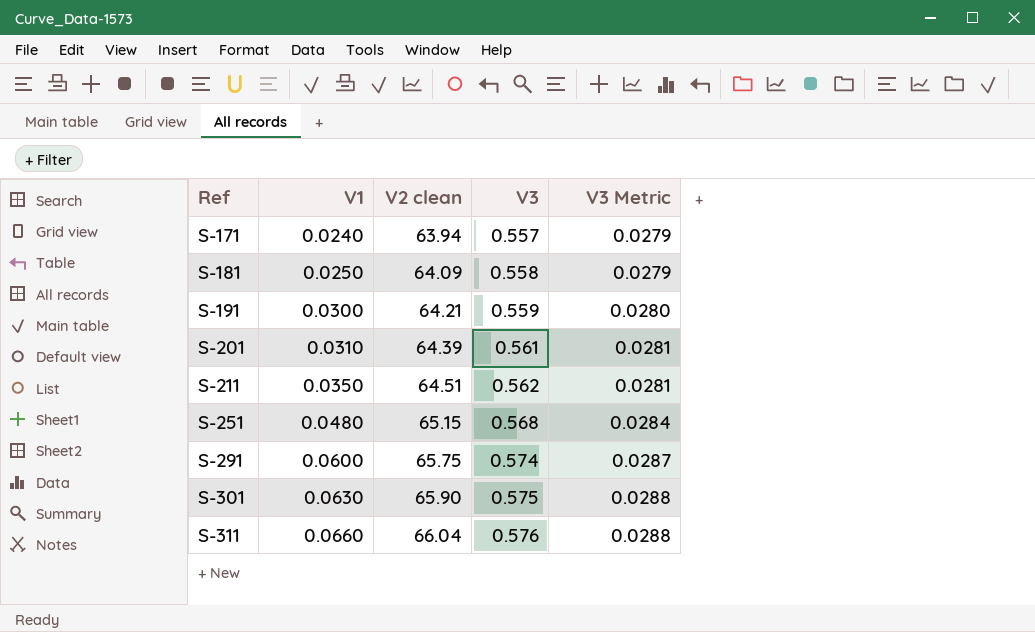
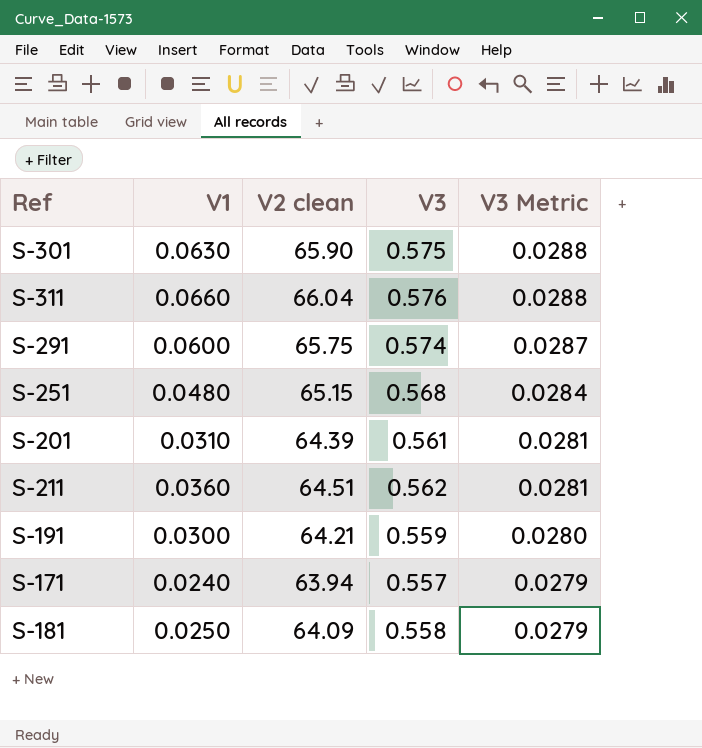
row order: Ref ascending -> V3 Metric descending
S-211 | V1: 0.0350 -> 0.0360

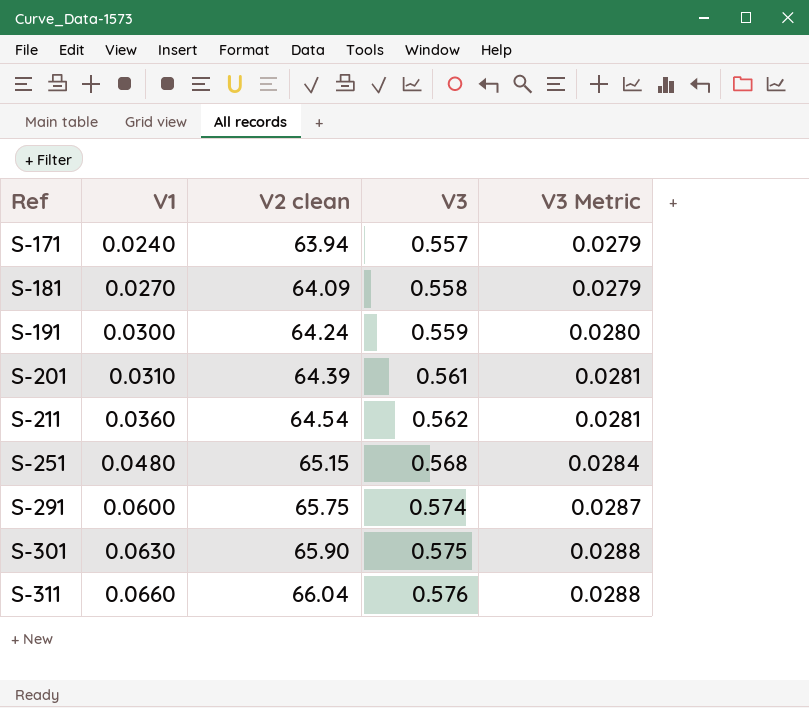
row order: V3 Metric descending -> Ref ascending
S-181 | V1: 0.0250 -> 0.0270
S-191 | V2 clean: 64.21 -> 64.24
S-211 | V2 clean: 64.51 -> 64.54

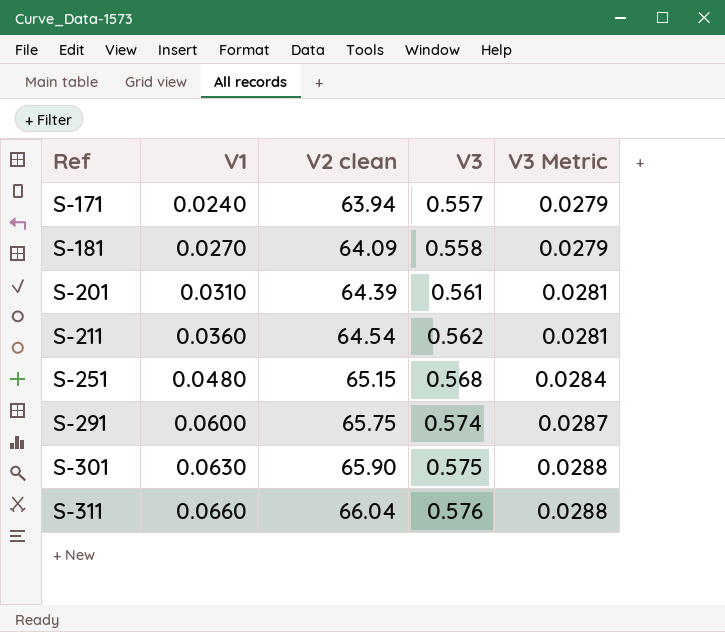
row S-191: 0.0300 | 64.24 | 0.559 | 0.0280 -> none

